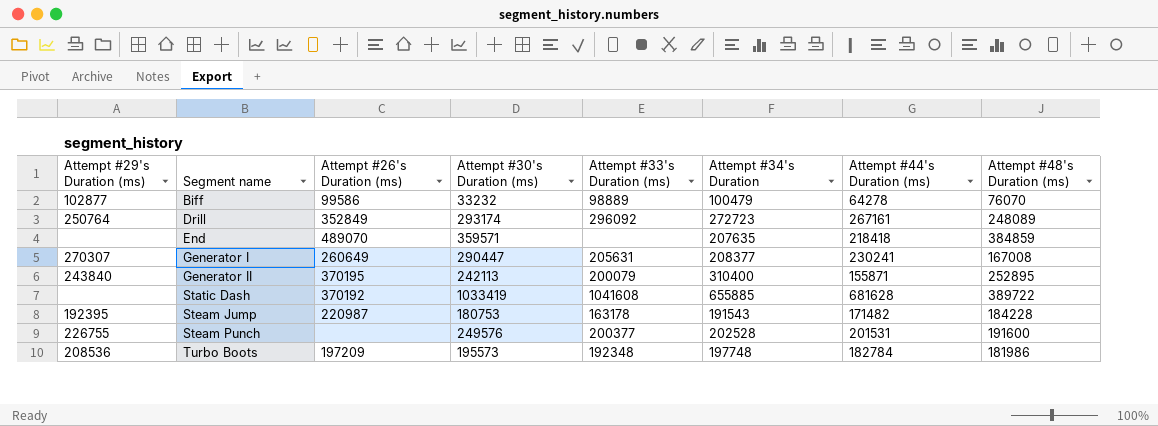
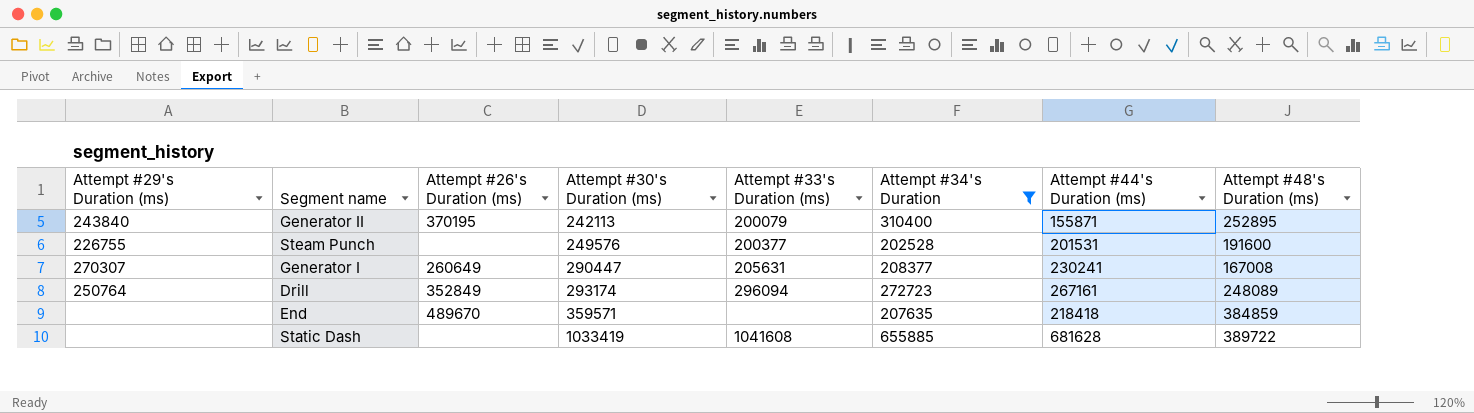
filter: none -> Attempt #34's Duration >= 202528
row order: Segment name ascending -> Attempt #30's Duration (ms) ascending
Drill | Attempt #33's Duration (ms): 296092 -> 296094
End | Attempt #26's Duration (ms): 489070 -> 489670
Static Dash | Attempt #26's Duration (ms): 370192 -> none

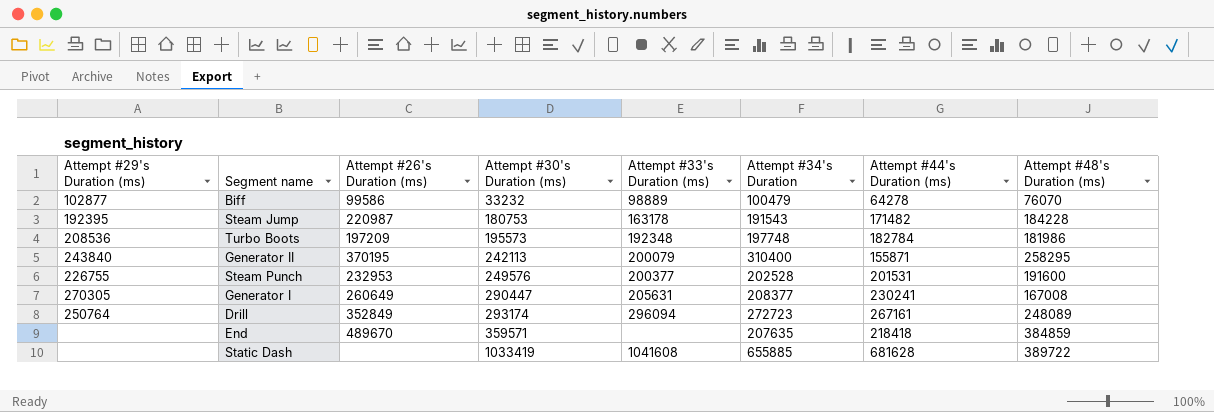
filter: Attempt #34's Duration >= 202528 -> none
Generator II | Attempt #48's Duration (ms): 252895 -> 258295
Steam Punch | Attempt #26's Duration (ms): none -> 232953
Generator I | Attempt #29's Duration (ms): 270307 -> 270305

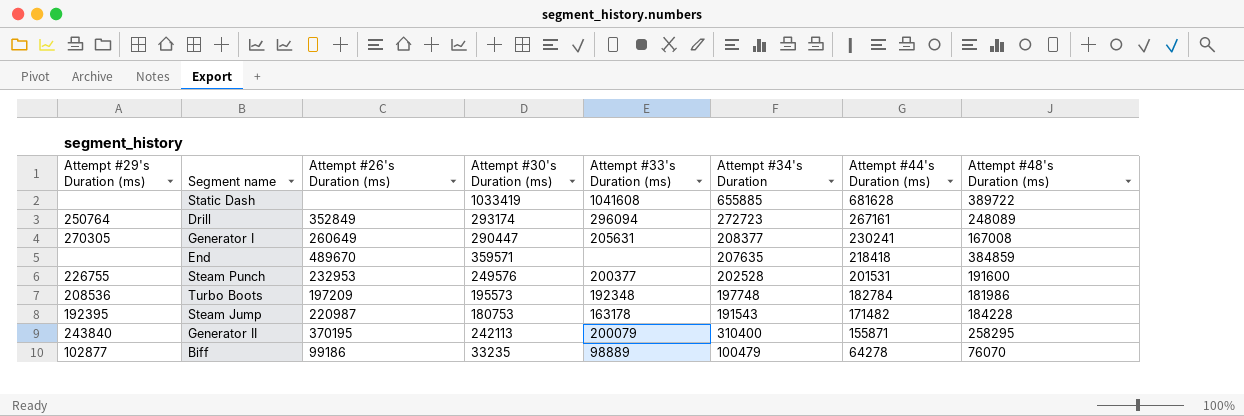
row order: Attempt #30's Duration (ms) ascending -> Attempt #44's Duration (ms) descending
Biff | Attempt #26's Duration (ms): 99586 -> 99186
Biff | Attempt #30's Duration (ms): 33232 -> 33235

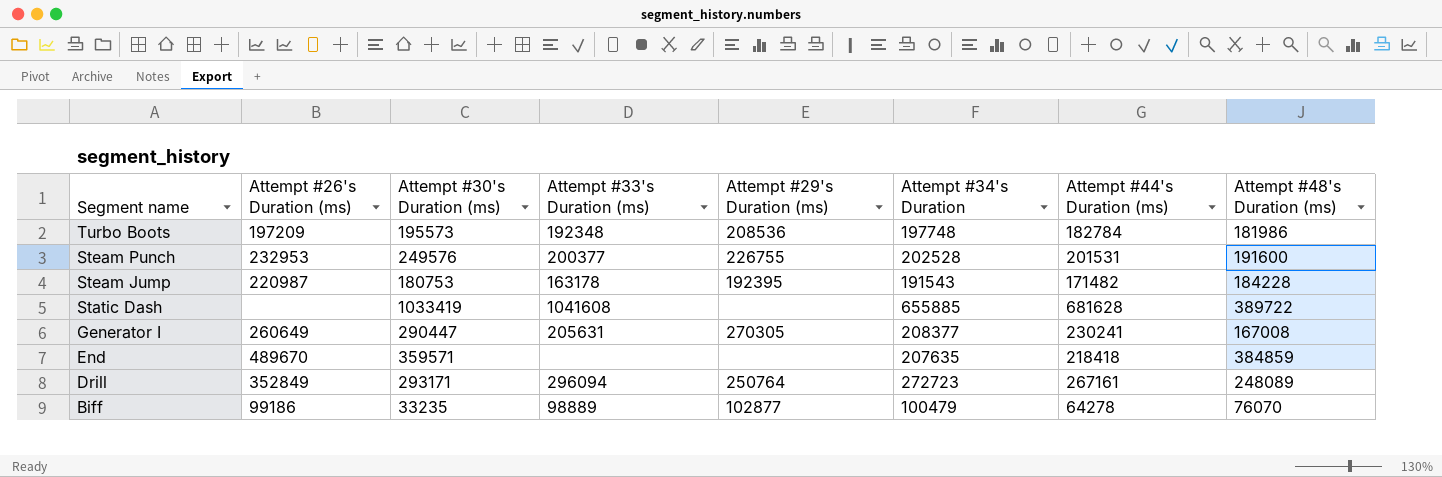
row order: Attempt #44's Duration (ms) descending -> Segment name descending
column Attempt #29's Duration (ms) | position: 1 -> 5
row Generator II: 243840 | 370195 | 242113 | 200079 | 310400 | 155871 | 258295 -> none
Drill | Attempt #30's Duration (ms): 293174 -> 293171

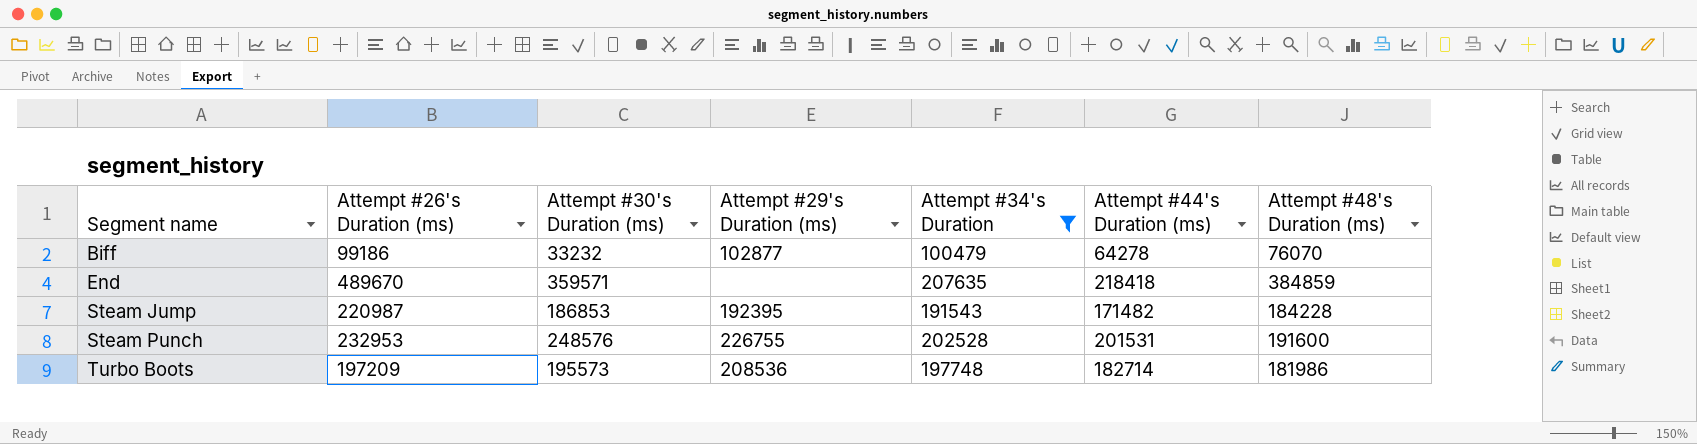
filter: none -> Attempt #34's Duration <= 207635
row order: Segment name descending -> Segment name ascending
column Attempt #33's Duration (ms) | position: 4 -> none
Biff | Attempt #30's Duration (ms): 33235 -> 33232
Steam Jump | Attempt #30's Duration (ms): 180753 -> 186853
Steam Punch | Attempt #30's Duration (ms): 249576 -> 248576
Turbo Boots | Attempt #44's Duration (ms): 182784 -> 182714

